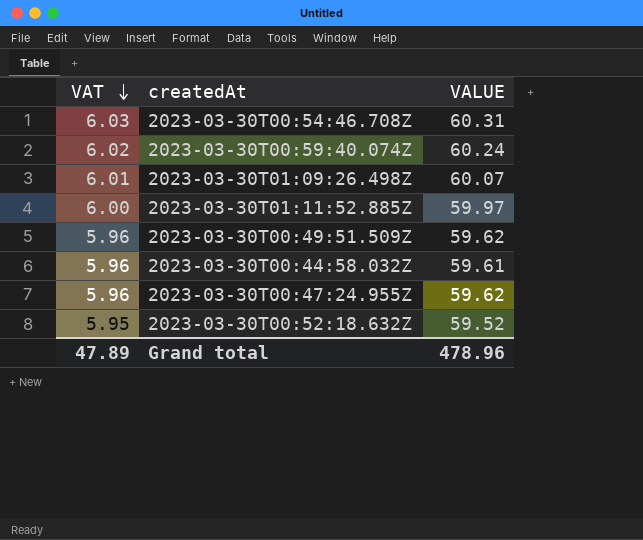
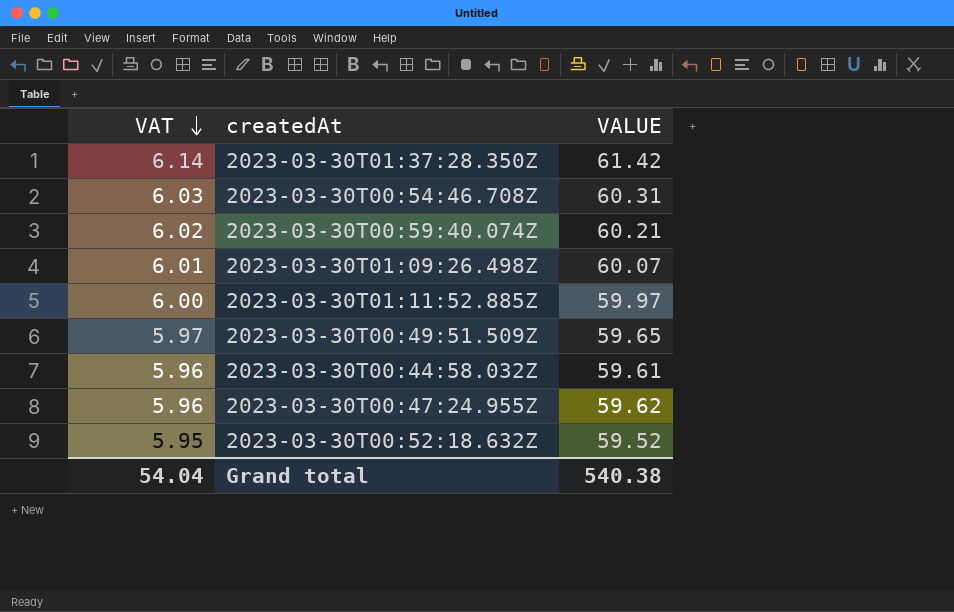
row 2023-03-30T01:37:28.350Z: none -> 6.14 | 61.42
2023-03-30T00:59:40.074Z | VALUE: 60.24 -> 60.21
2023-03-30T00:49:51.509Z | VAT: 5.96 -> 5.97
2023-03-30T00:49:51.509Z | VALUE: 59.62 -> 59.65
Grand total | VAT: 47.89 -> 54.04
Grand total | VALUE: 478.96 -> 540.38

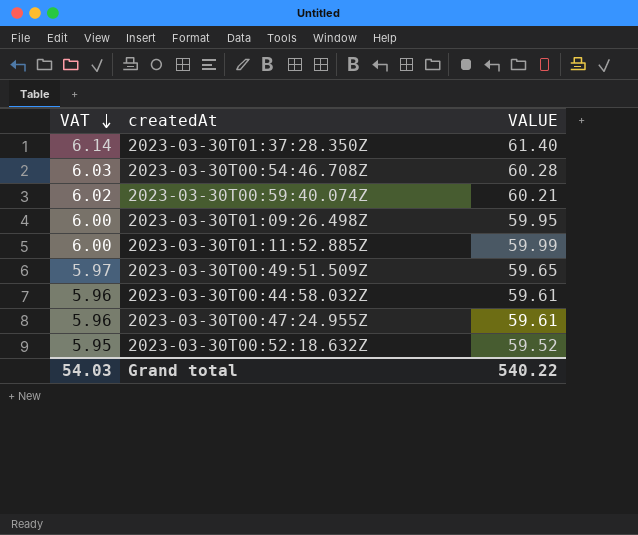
2023-03-30T01:37:28.350Z | VALUE: 61.42 -> 61.40
2023-03-30T00:54:46.708Z | VALUE: 60.31 -> 60.28
2023-03-30T01:09:26.498Z | VAT: 6.01 -> 6.00
2023-03-30T01:09:26.498Z | VALUE: 60.07 -> 59.95
2023-03-30T01:11:52.885Z | VALUE: 59.97 -> 59.99
2023-03-30T00:47:24.955Z | VALUE: 59.62 -> 59.61
Grand total | VAT: 54.04 -> 54.03
Grand total | VALUE: 540.38 -> 540.22

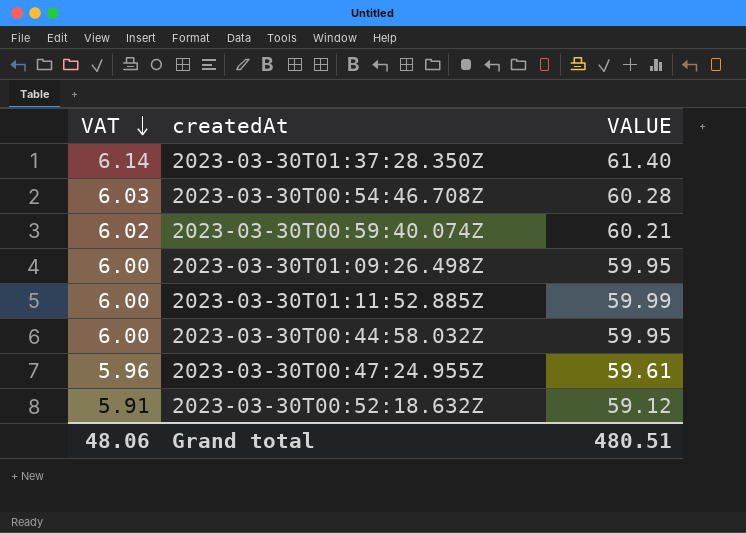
row 2023-03-30T00:49:51.509Z: 5.97 | 59.65 -> none
2023-03-30T00:44:58.032Z | VAT: 5.96 -> 6.00
2023-03-30T00:44:58.032Z | VALUE: 59.61 -> 59.95
2023-03-30T00:52:18.632Z | VAT: 5.95 -> 5.91
2023-03-30T00:52:18.632Z | VALUE: 59.52 -> 59.12
Grand total | VAT: 54.03 -> 48.06
Grand total | VALUE: 540.22 -> 480.51

